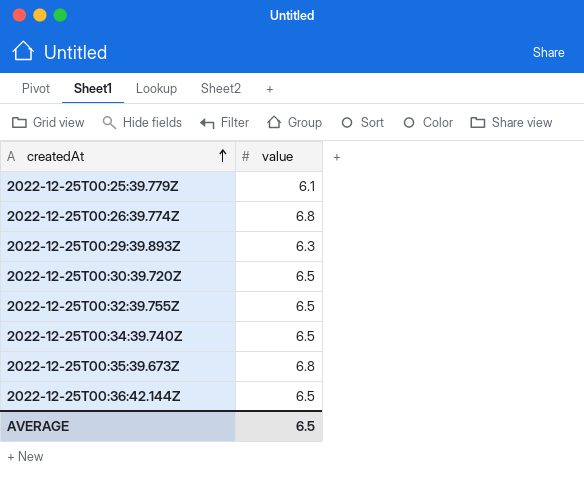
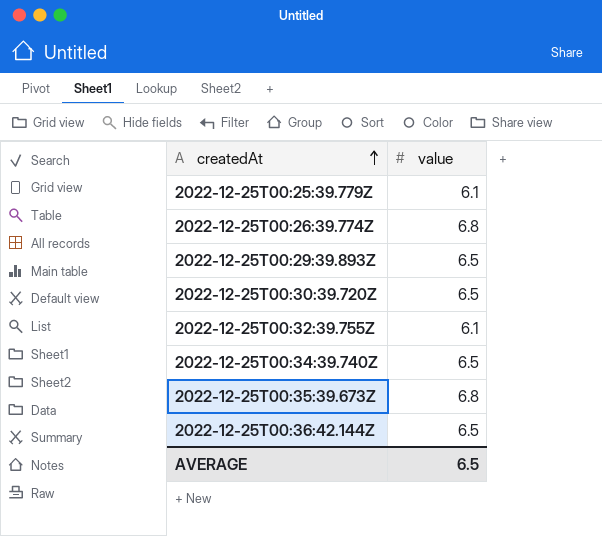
2022-12-25T00:29:39.893Z | value: 6.3 -> 6.5
2022-12-25T00:32:39.755Z | value: 6.5 -> 6.1

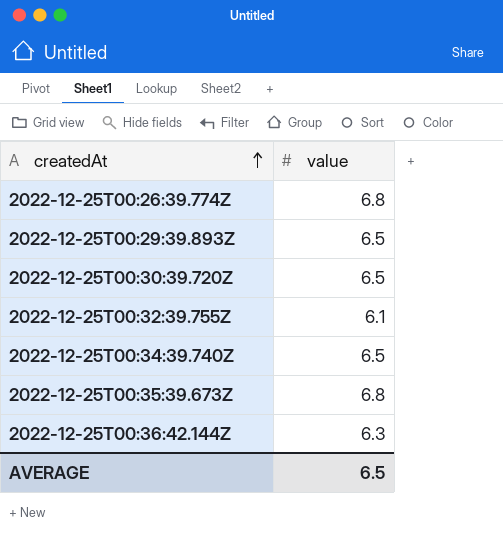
row 2022-12-25T00:25:39.779Z: 6.1 -> none
2022-12-25T00:36:42.144Z | value: 6.5 -> 6.3

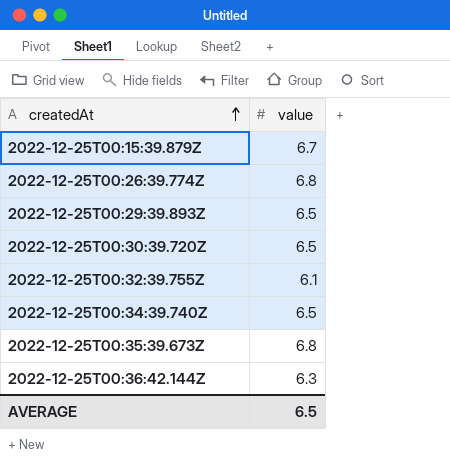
row 2022-12-25T00:15:39.879Z: none -> 6.7

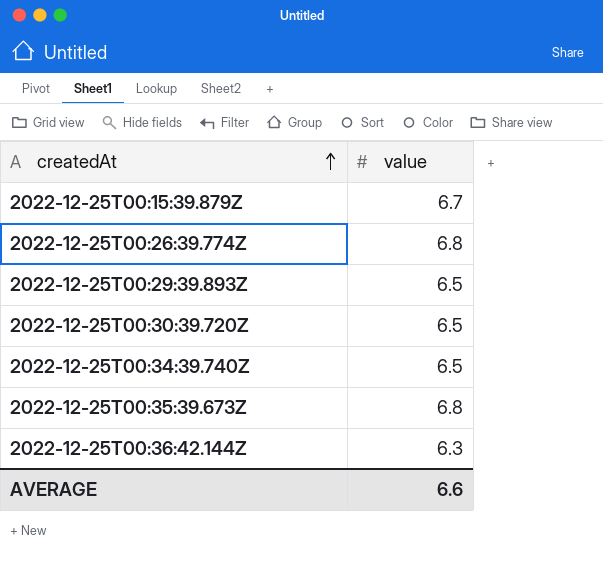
row 2022-12-25T00:32:39.755Z: 6.1 -> none
AVERAGE | value: 6.5 -> 6.6

